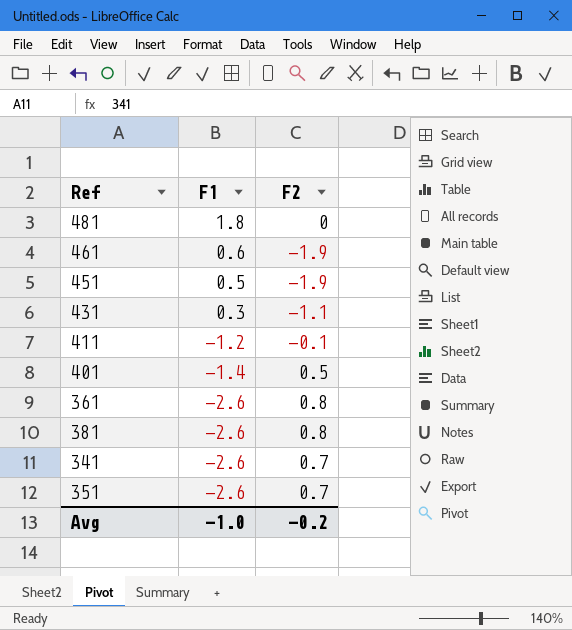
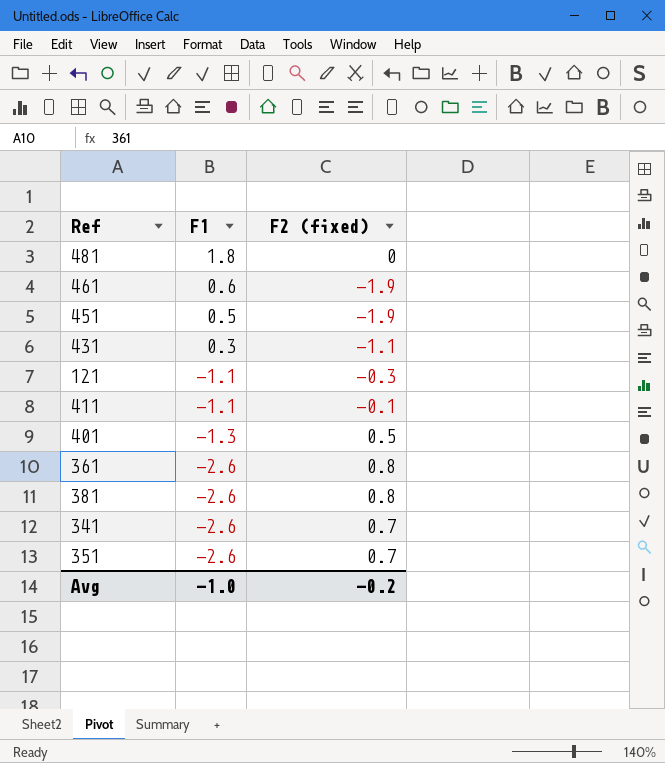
column name: F2 -> F2 (fixed)
row 121: none -> -1.1 | -0.3
411 | F1: -1.2 -> -1.1
401 | F1: -1.4 -> -1.3

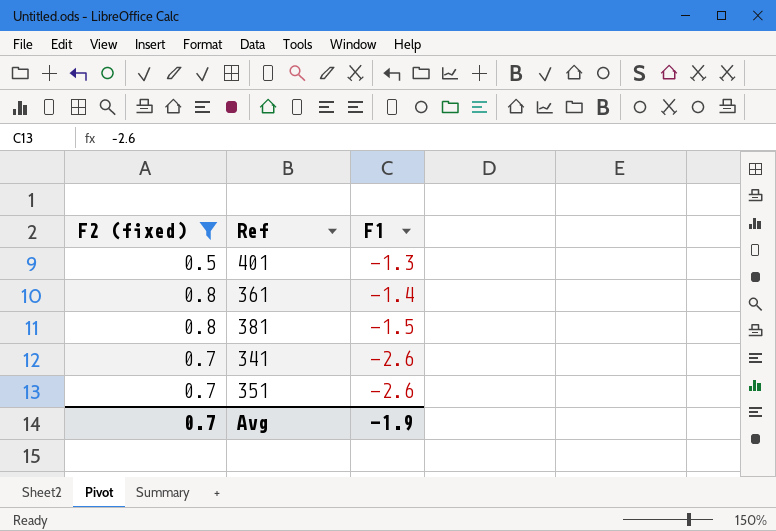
filter: none -> F2 (fixed) >= 0.5
column F2 (fixed) | position: 3 -> 1
361 | F1: -2.6 -> -1.4
381 | F1: -2.6 -> -1.5
Avg | F2 (fixed): -0.2 -> 0.7
Avg | F1: -1.0 -> -1.9

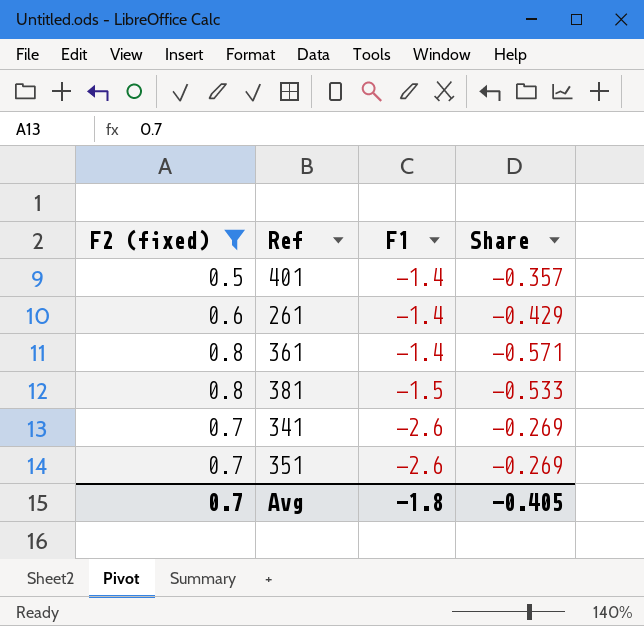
column Share | formula: none -> [F2 (fixed)] / [F1]
401 | F1: -1.3 -> -1.4
row 261: none -> 0.6 | -1.4 | -0.429
Avg | F1: -1.9 -> -1.8

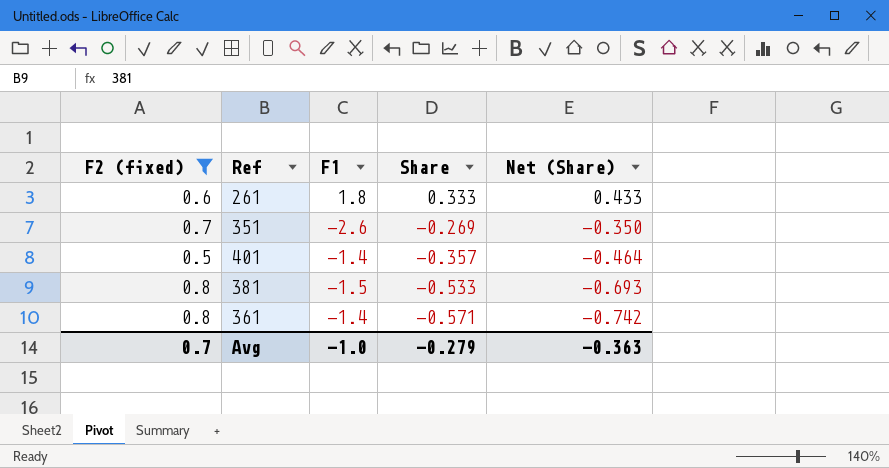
row order: F1 descending -> Share descending
column Net (Share) | formula: none -> [Share] * 1.3
row 341: 0.7 | -2.6 | -0.269 -> none
261 | F1: -1.4 -> 1.8
261 | Share: -0.429 -> 0.333
Avg | F1: -1.8 -> -1.0
Avg | Share: -0.405 -> -0.279

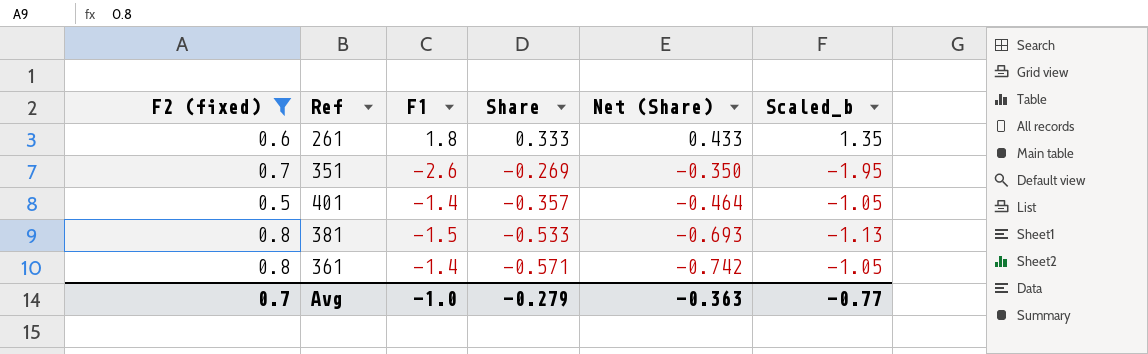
column Scaled_b | formula: none -> [F1] * 0.75

